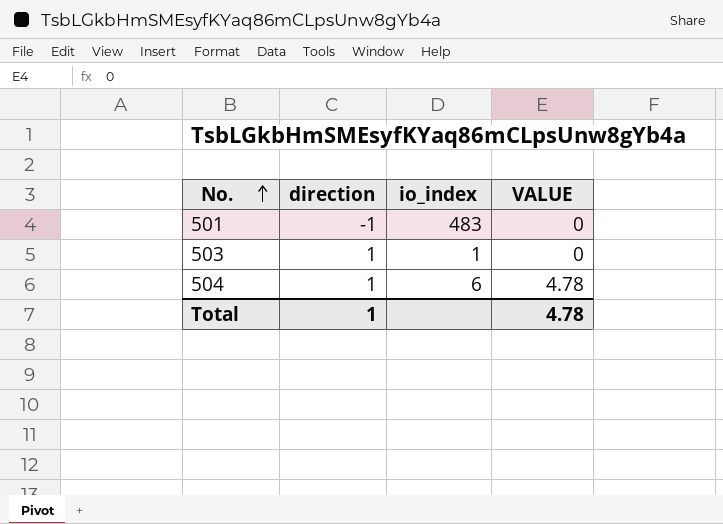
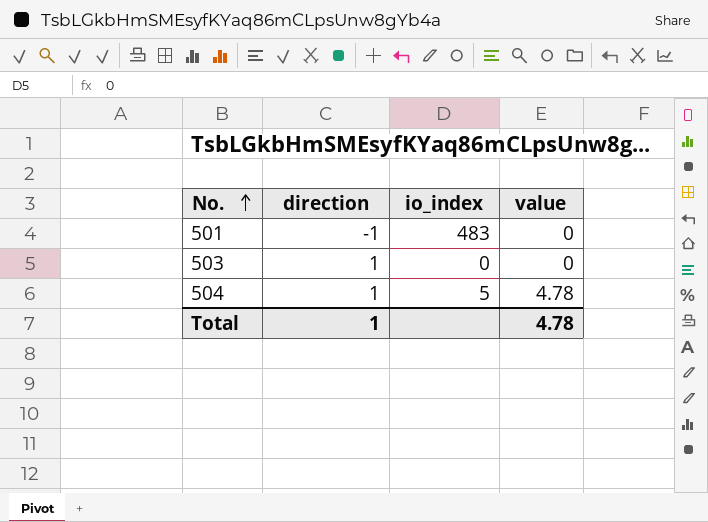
column name: VALUE -> value
503 | io_index: 1 -> 0
504 | io_index: 6 -> 5

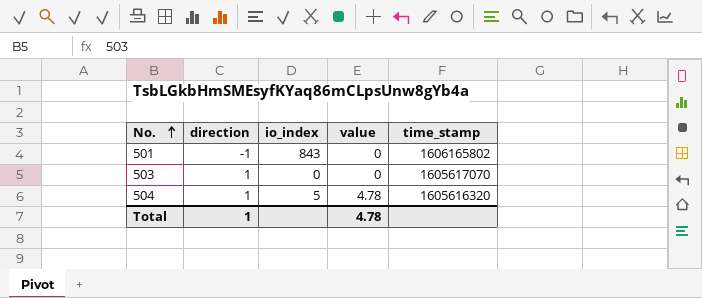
column time_stamp | position: none -> 5
501 | io_index: 483 -> 843

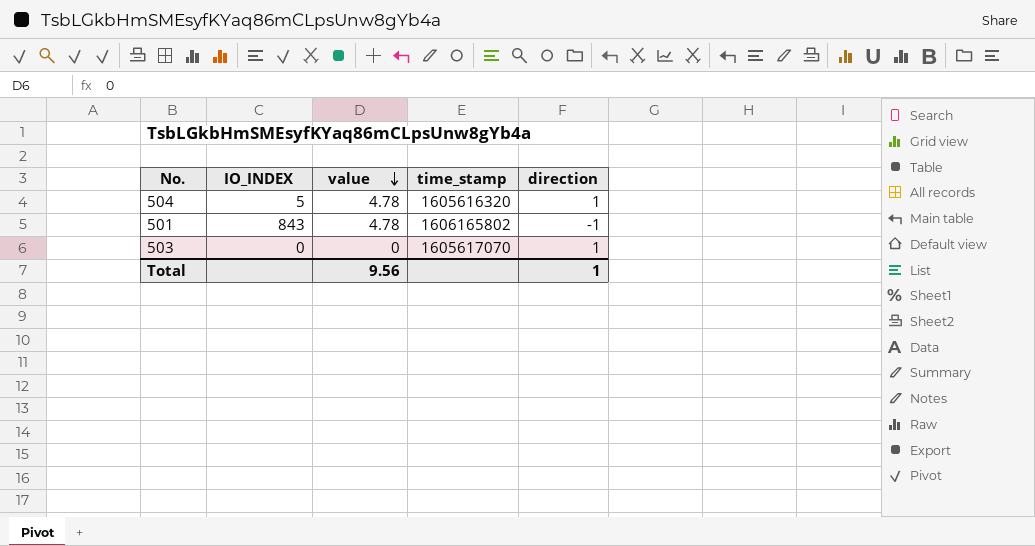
row order: No. ascending -> value descending
column name: io_index -> IO_INDEX
column direction | position: 2 -> 5
501 | value: 0 -> 4.78
Total | value: 4.78 -> 9.56

